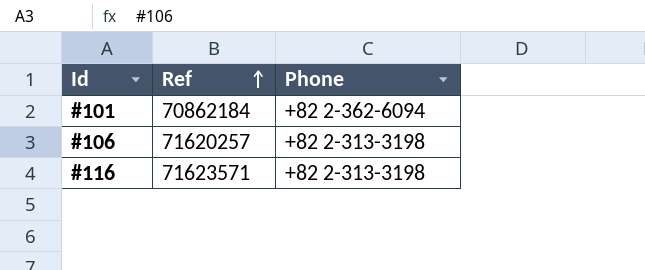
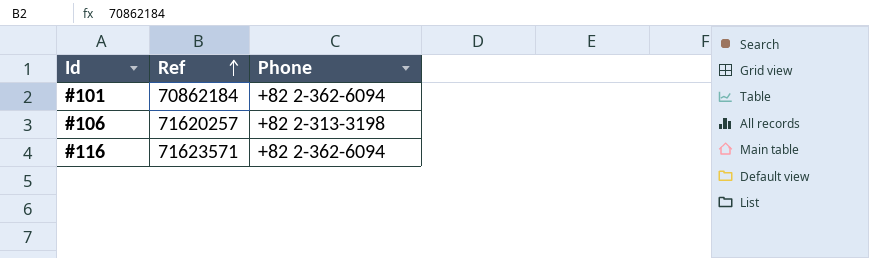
#116 | Phone: +82 2-313-3198 -> +82 2-362-6094

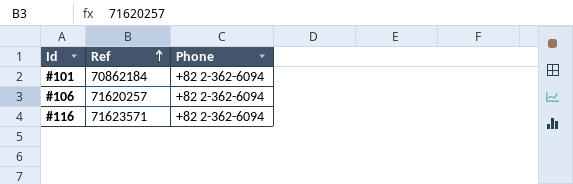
#106 | Phone: +82 2-313-3198 -> +82 2-362-6094

